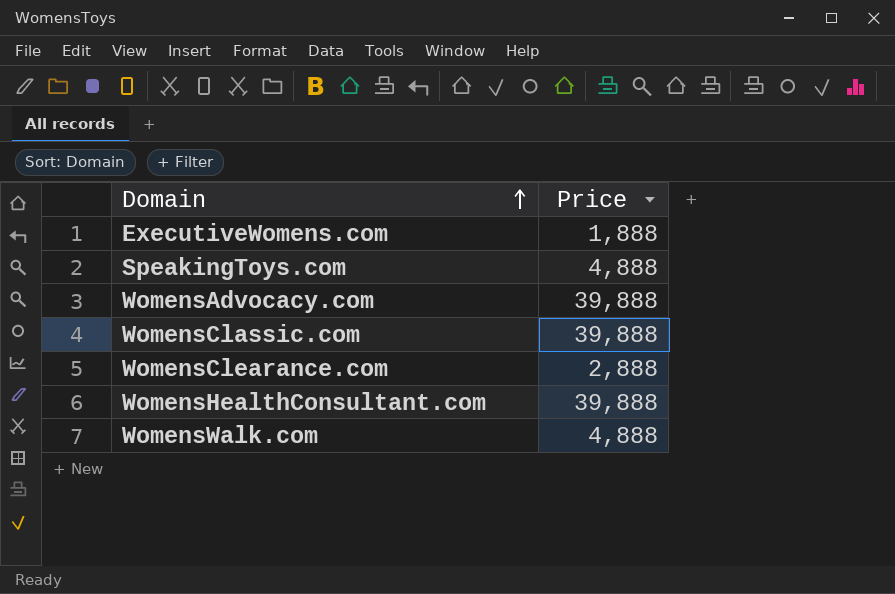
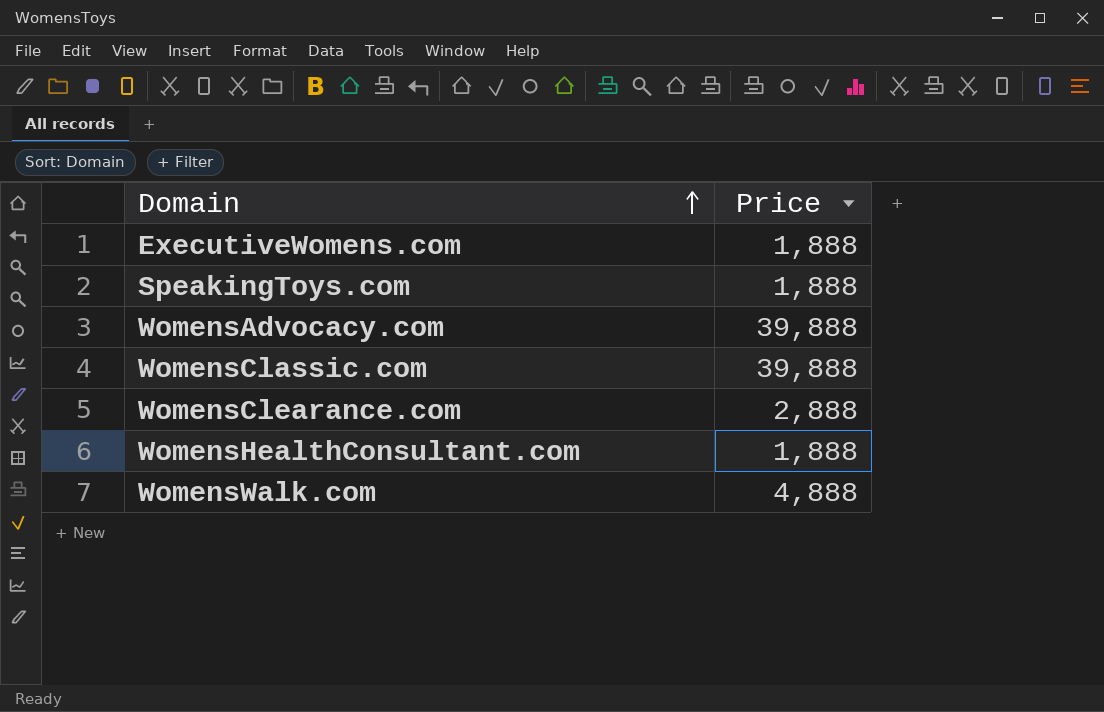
SpeakingToys.com | Price: 4,888 -> 1,888
WomensHealthConsultant.com | Price: 39,888 -> 1,888

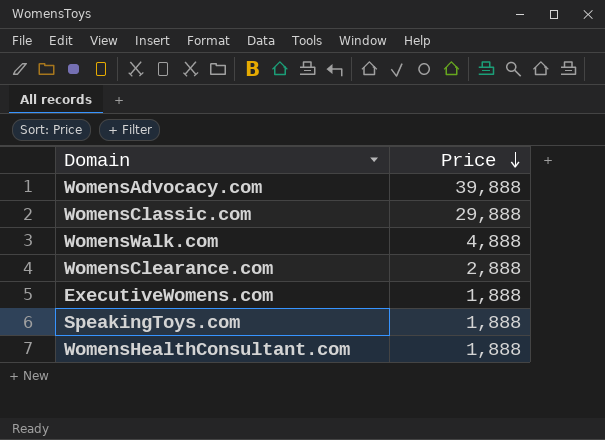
row order: Domain ascending -> Price descending
WomensClassic.com | Price: 39,888 -> 29,888

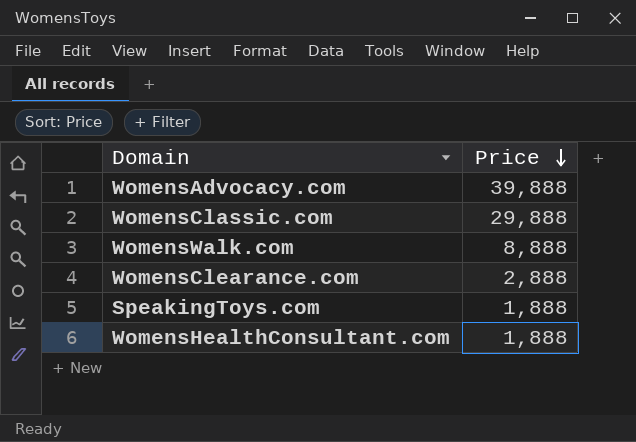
row ExecutiveWomens.com: 1,888 -> none
WomensWalk.com | Price: 4,888 -> 8,888

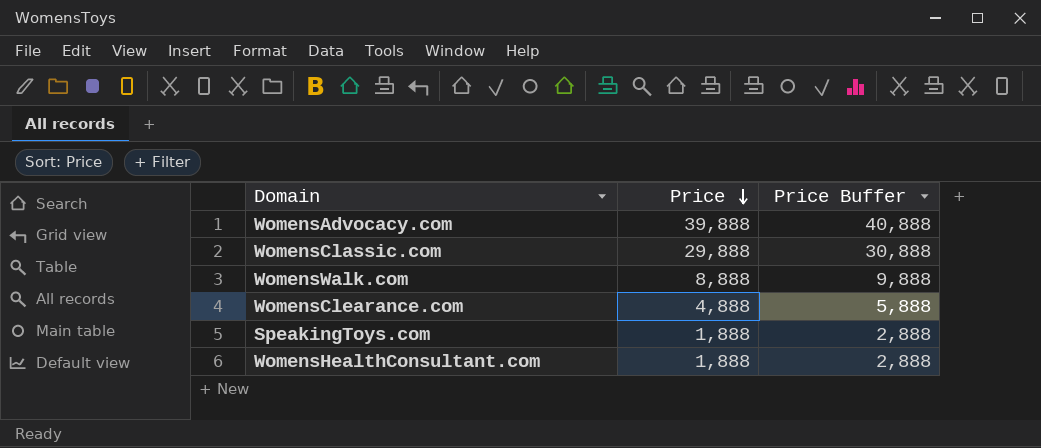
column Price Buffer | formula: none -> [Price] + 1000
WomensClearance.com | Price: 2,888 -> 4,888

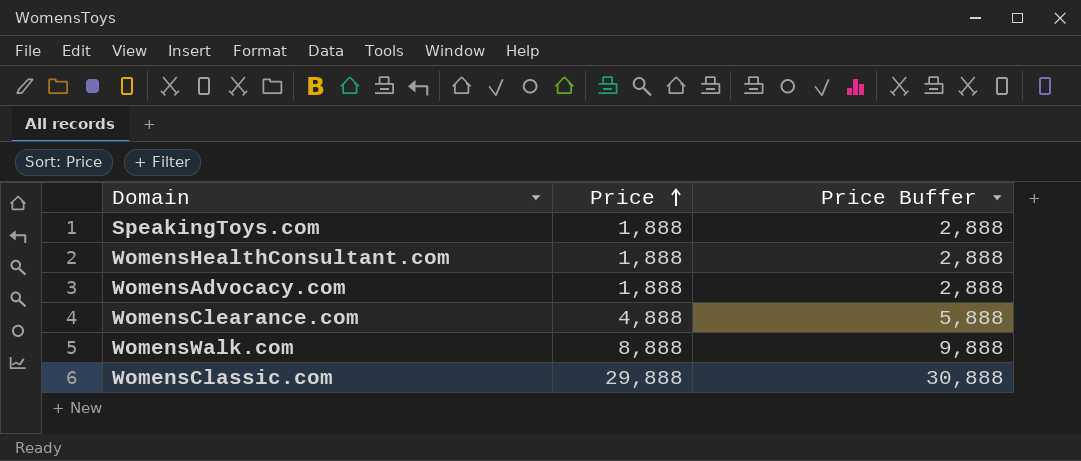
row order: Price descending -> Price ascending
WomensAdvocacy.com | Price: 39,888 -> 1,888
WomensAdvocacy.com | Price Buffer: 40,888 -> 2,888

